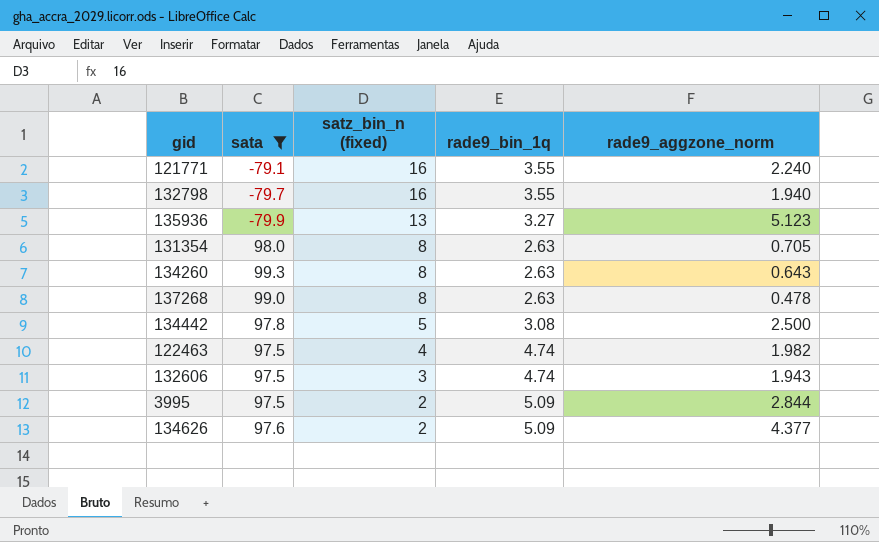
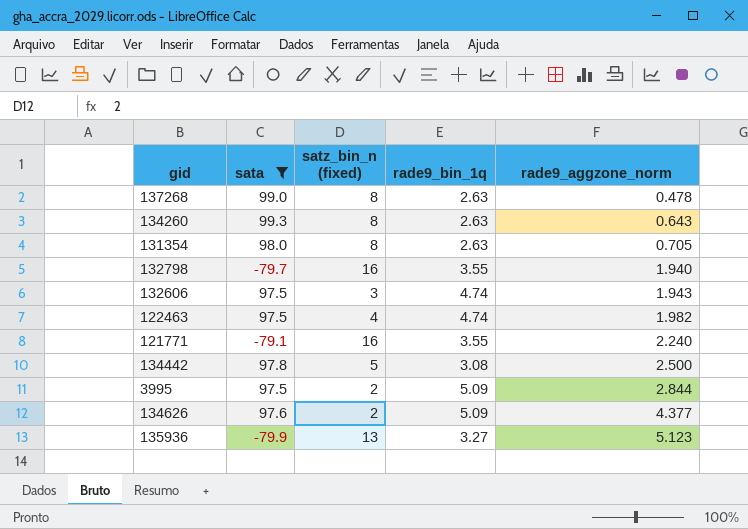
row order: satz_bin_n (fixed) descending -> rade9_aggzone_norm ascending

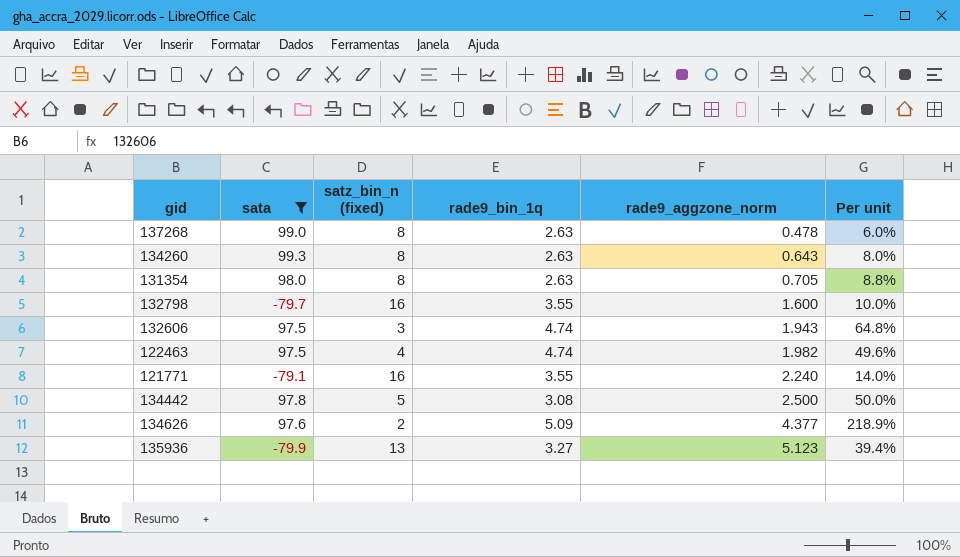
column Per unit | formula: none -> [rade9_aggzone_norm] / [satz_bin_n (fixed)]
row 3995: 97.5 | 2 | 5.09 | 2.844 -> none
132798 | rade9_aggzone_norm: 1.940 -> 1.600

